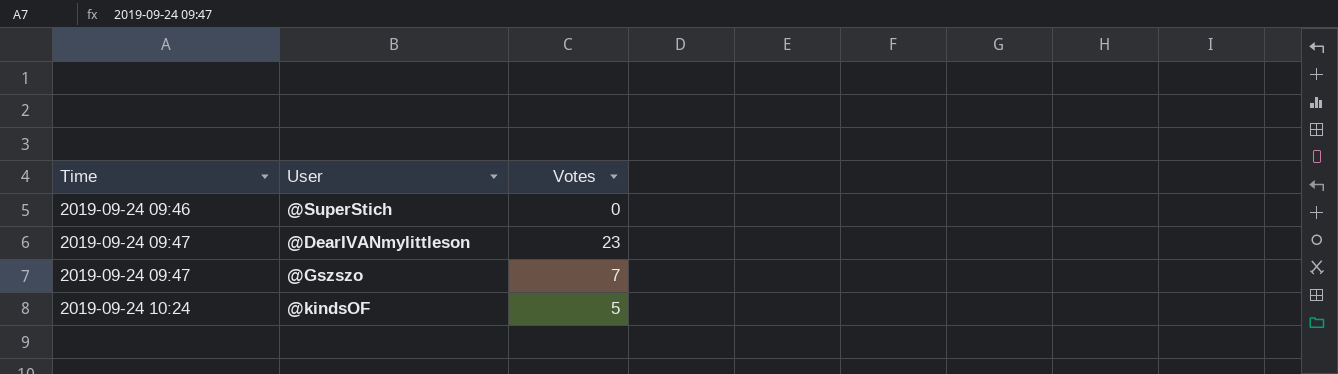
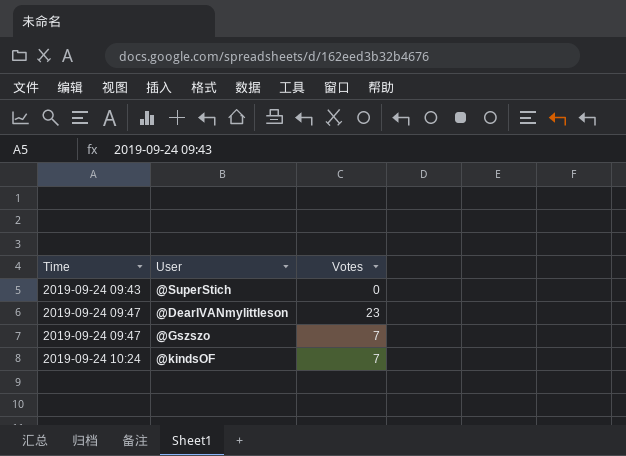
@SuperStich | Time: 2019-09-24 09:46 -> 2019-09-24 09:43
@kindsOF | Votes: 5 -> 7

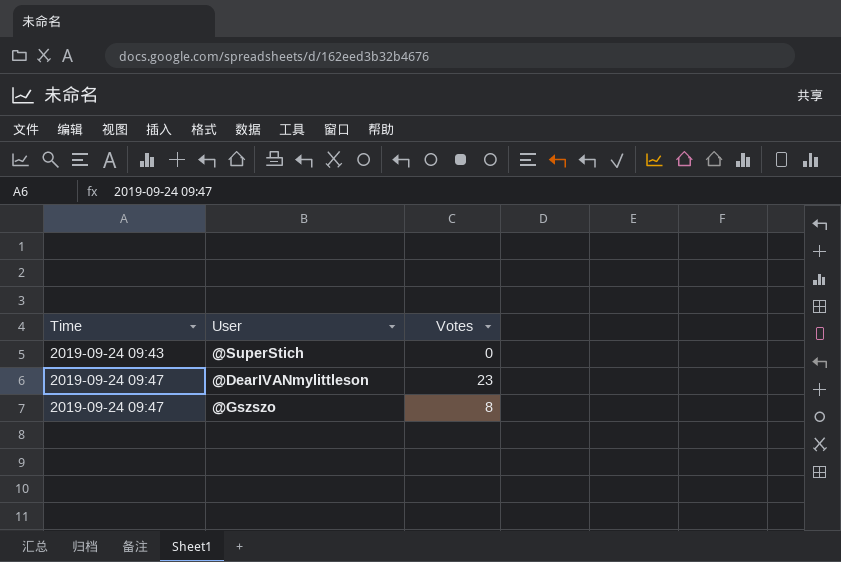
row @kindsOF: 2019-09-24 10:24 | 7 -> none
@Gszszo | Votes: 7 -> 8

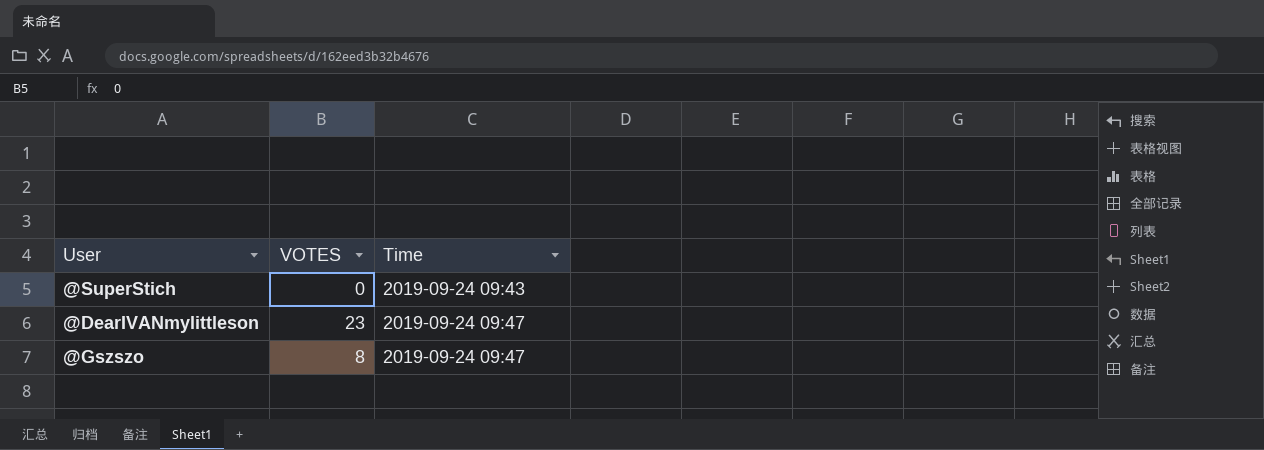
column name: Votes -> VOTES
column Time | position: 1 -> 3

